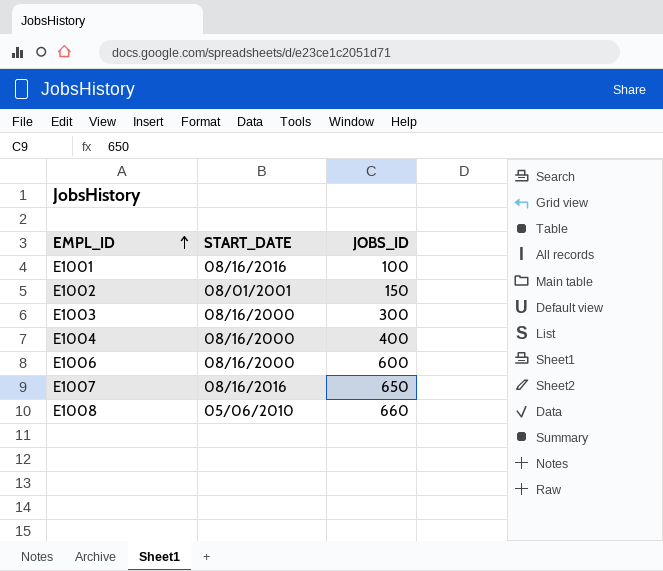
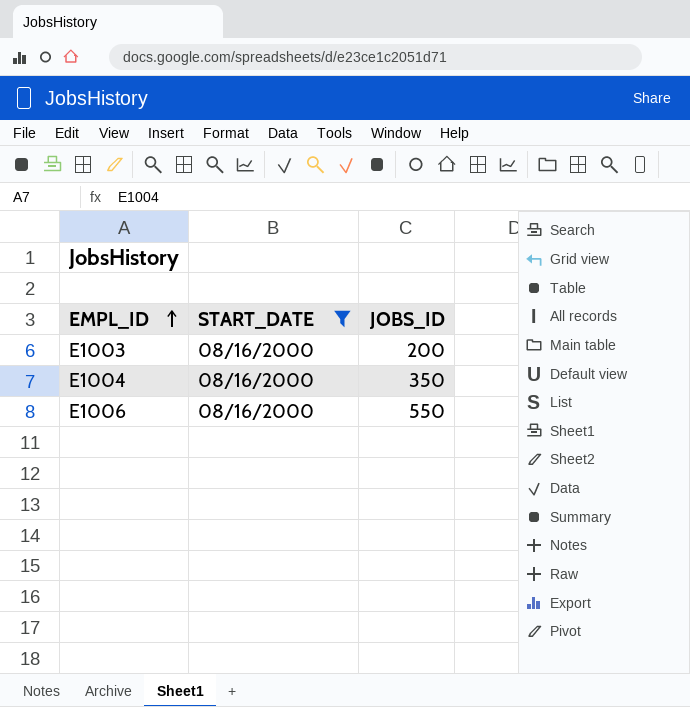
filter: none -> START_DATE = 08/16/2000
E1003 | JOBS_ID: 300 -> 200
E1004 | JOBS_ID: 400 -> 350
E1006 | JOBS_ID: 600 -> 550

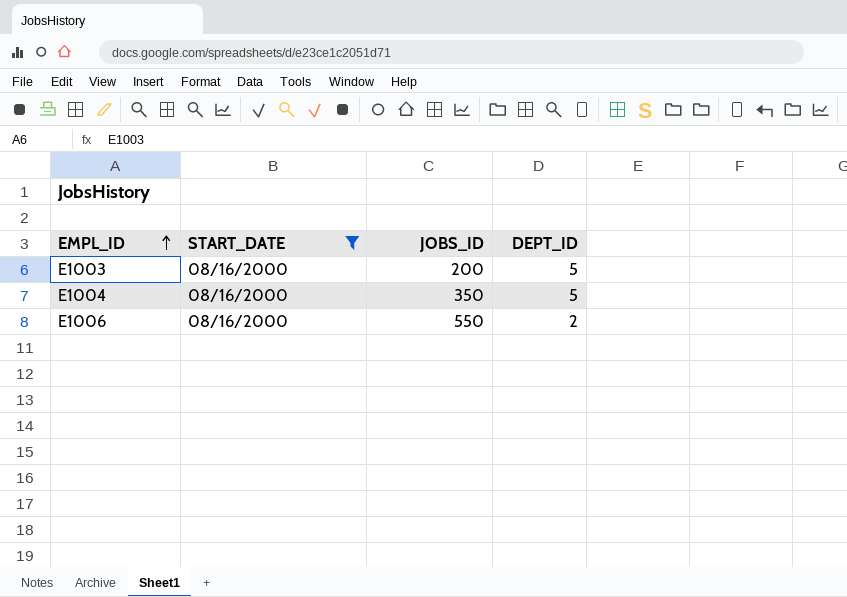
column DEPT_ID | position: none -> 4

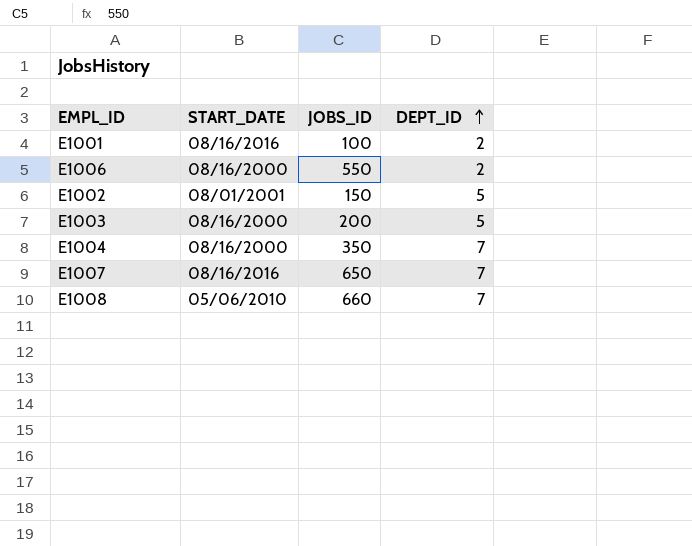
filter: START_DATE = 08/16/2000 -> none
row order: EMPL_ID ascending -> DEPT_ID ascending
E1004 | DEPT_ID: 5 -> 7

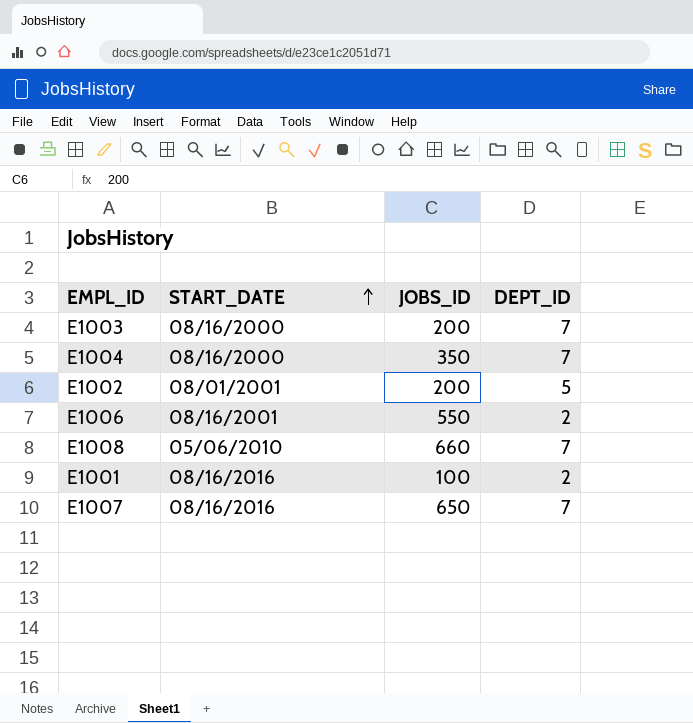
row order: DEPT_ID ascending -> START_DATE ascending
E1003 | DEPT_ID: 5 -> 7
E1002 | JOBS_ID: 150 -> 200
E1006 | START_DATE: 08/16/2000 -> 08/16/2001

